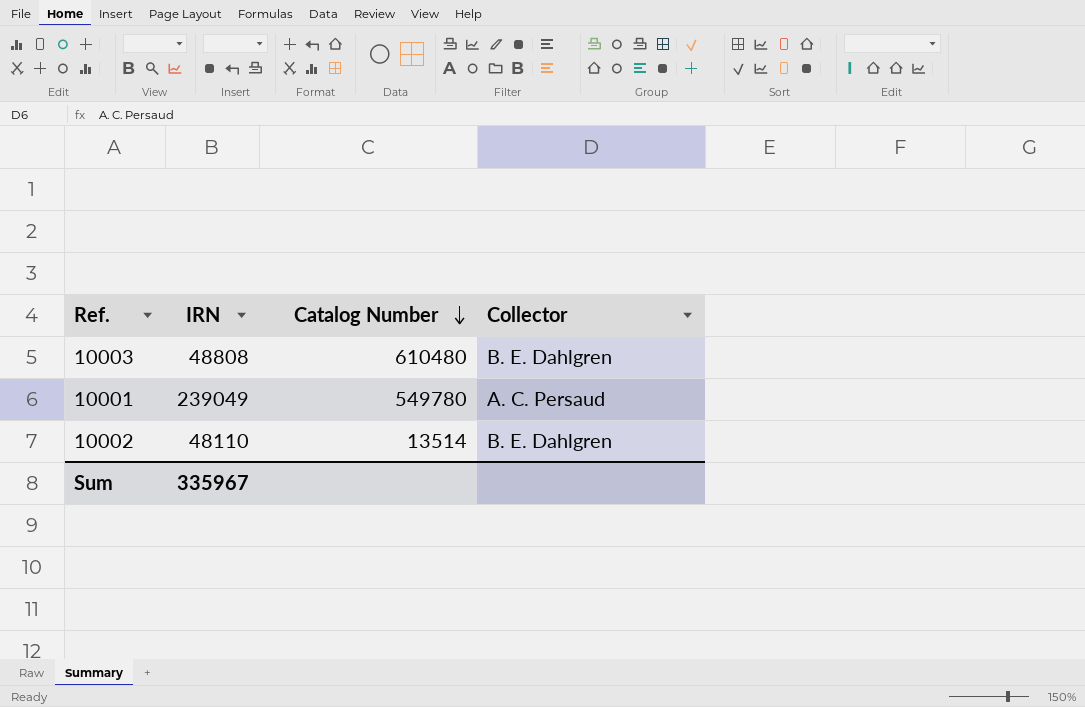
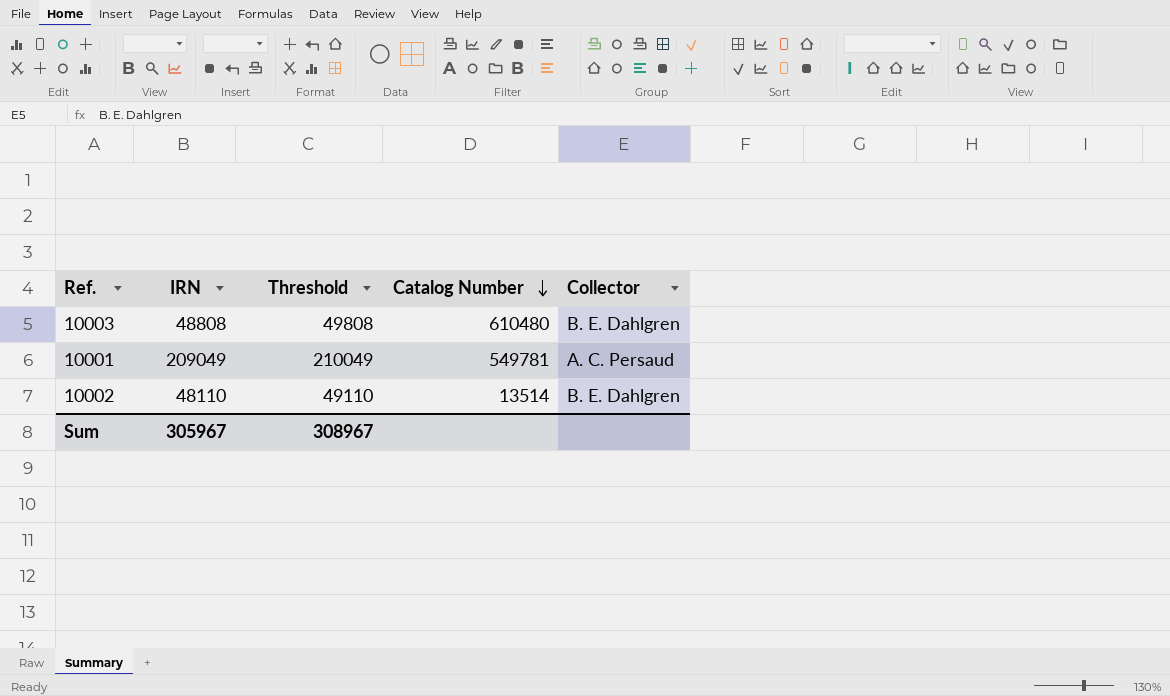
column Threshold | formula: none -> [IRN] + 1000
10001 | IRN: 239049 -> 209049
10001 | Catalog Number: 549780 -> 549781
Sum | IRN: 335967 -> 305967

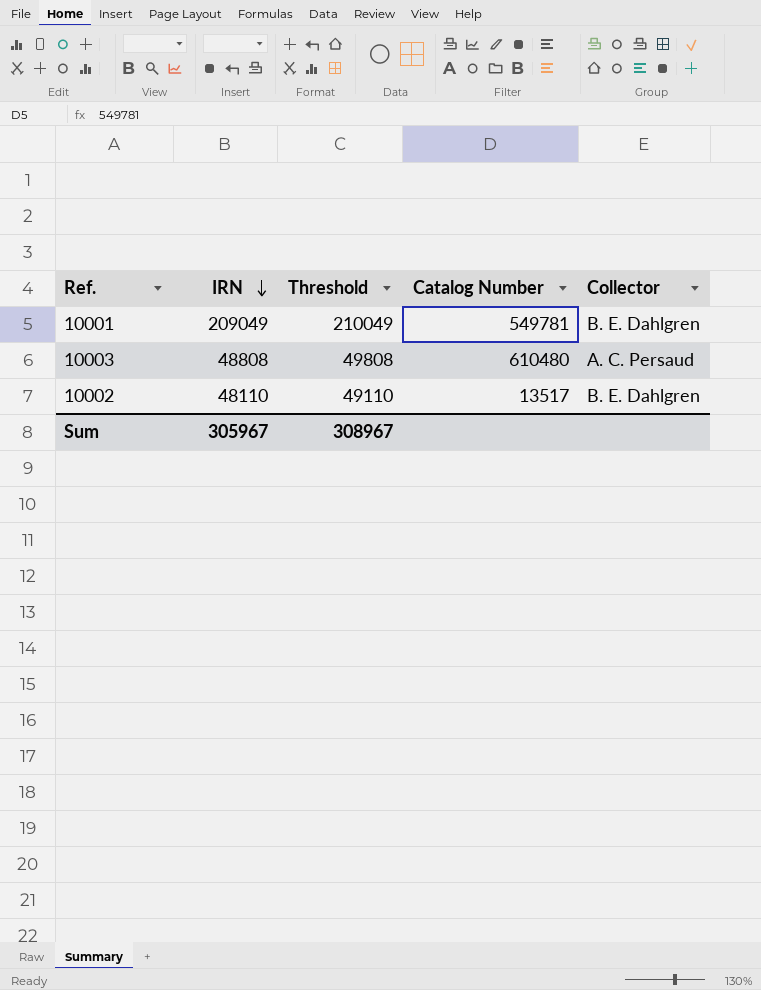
row order: Catalog Number descending -> IRN descending
10001 | Collector: A. C. Persaud -> B. E. Dahlgren
10003 | Collector: B. E. Dahlgren -> A. C. Persaud
10002 | Catalog Number: 13514 -> 13517

